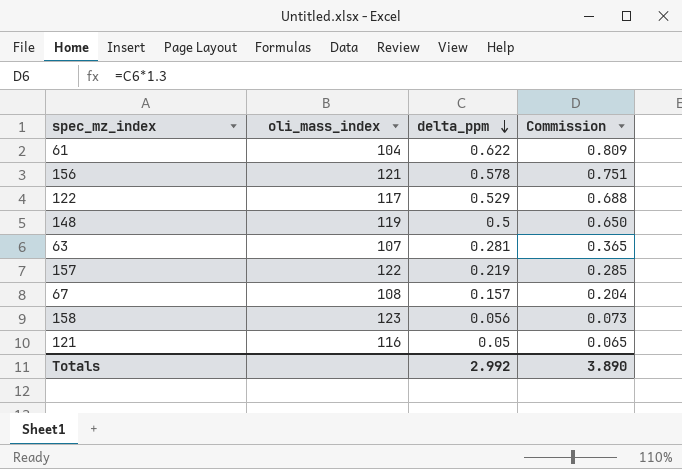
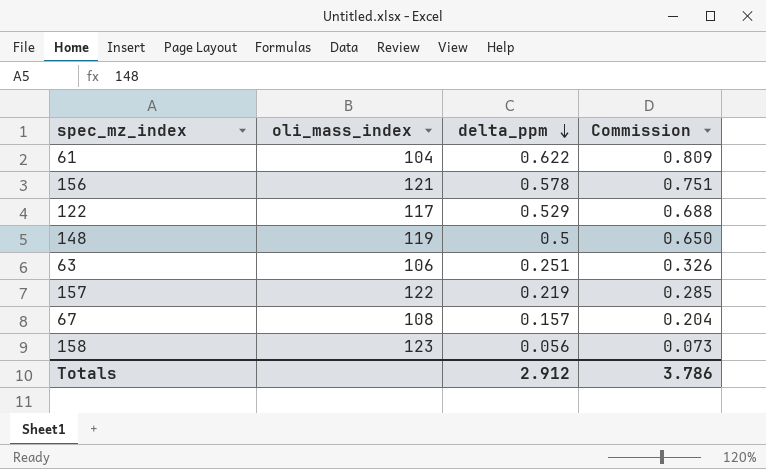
row 121: 116 | 0.05 | 0.065 -> none
63 | oli_mass_index: 107 -> 106
63 | delta_ppm: 0.281 -> 0.251
63 | Commission: 0.365 -> 0.326
Totals | delta_ppm: 2.992 -> 2.912
Totals | Commission: 3.890 -> 3.786

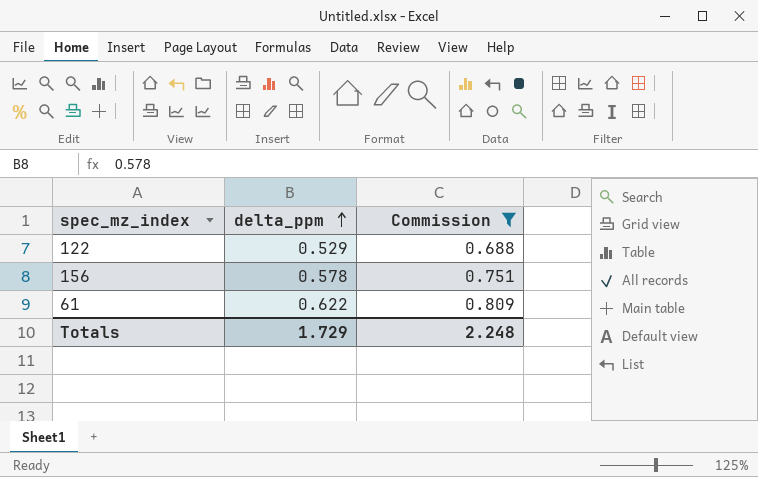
filter: none -> Commission >= 0.688
row order: delta_ppm descending -> delta_ppm ascending
column oli_mass_index | position: 2 -> none
Totals | delta_ppm: 2.912 -> 1.729
Totals | Commission: 3.786 -> 2.248

